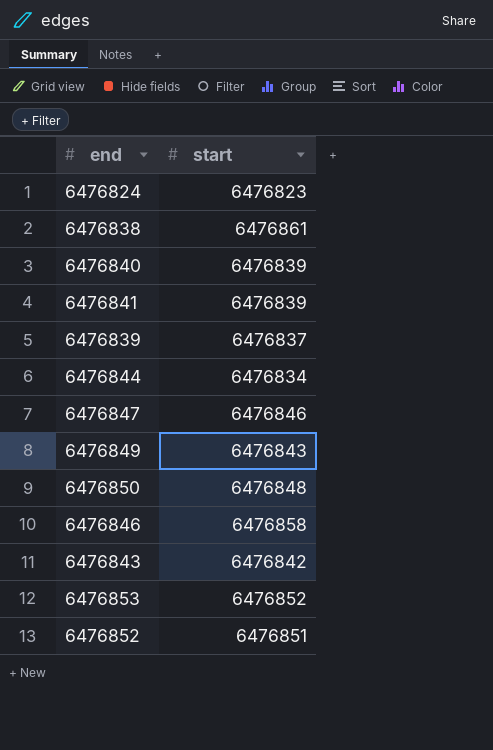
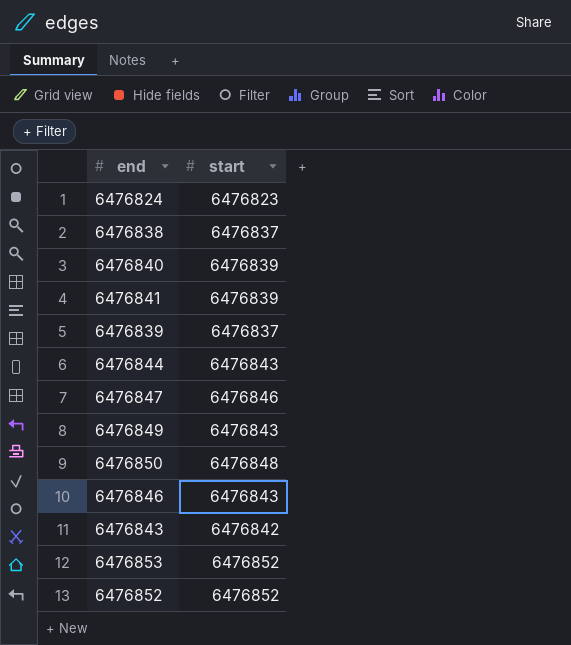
6476838 | start: 6476861 -> 6476837
6476844 | start: 6476834 -> 6476843
6476846 | start: 6476858 -> 6476843
6476852 | start: 6476851 -> 6476852

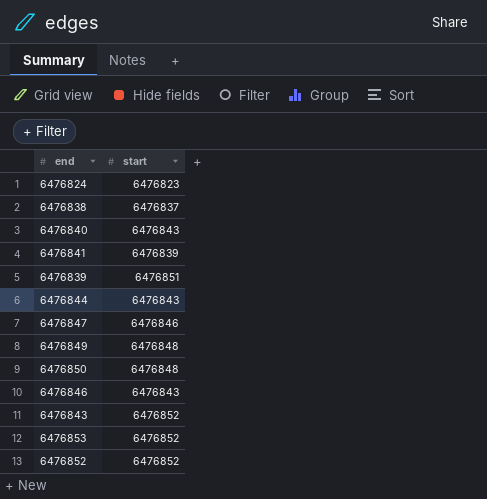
6476840 | start: 6476839 -> 6476843
6476839 | start: 6476837 -> 6476851
6476849 | start: 6476843 -> 6476848
6476843 | start: 6476842 -> 6476852

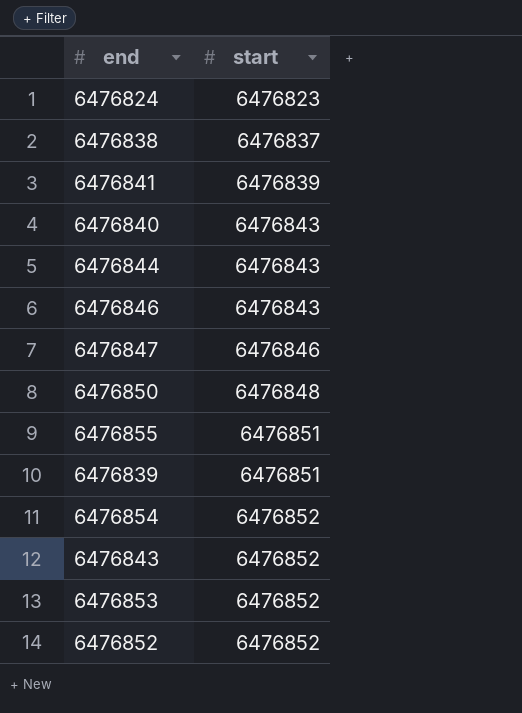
row order: none -> start ascending
row 6476849: 6476848 -> none
row 6476855: none -> 6476851
row 6476854: none -> 6476852

